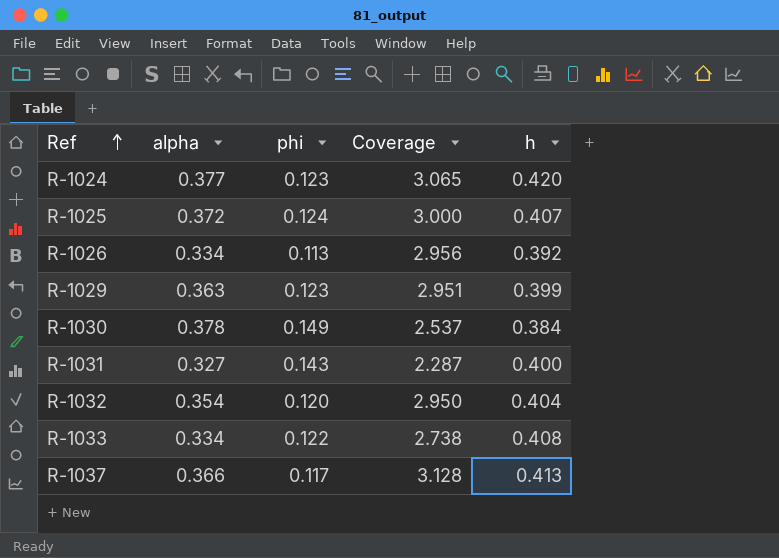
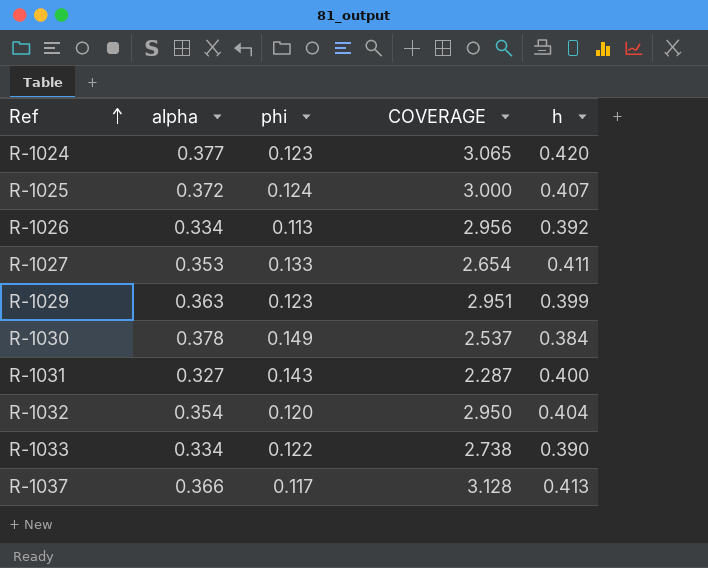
column name: Coverage -> COVERAGE
row R-1027: none -> 0.353 | 0.133 | 2.654 | 0.411
R-1033 | h: 0.408 -> 0.390

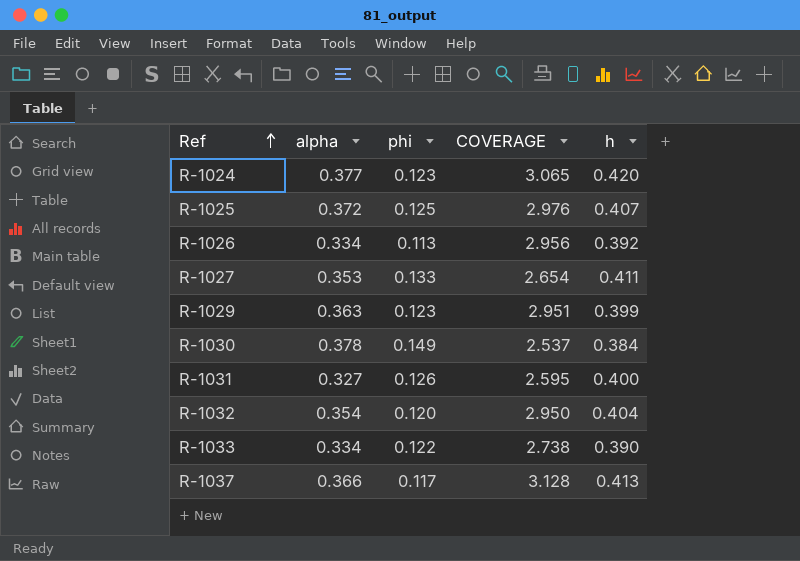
R-1025 | phi: 0.124 -> 0.125
R-1025 | COVERAGE: 3.000 -> 2.976
R-1031 | phi: 0.143 -> 0.126
R-1031 | COVERAGE: 2.287 -> 2.595

